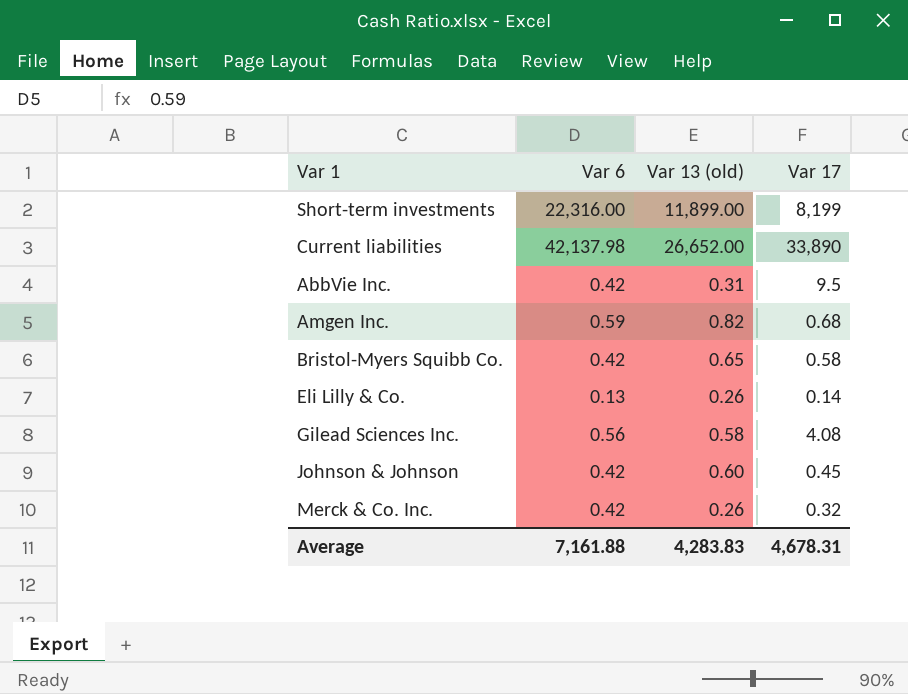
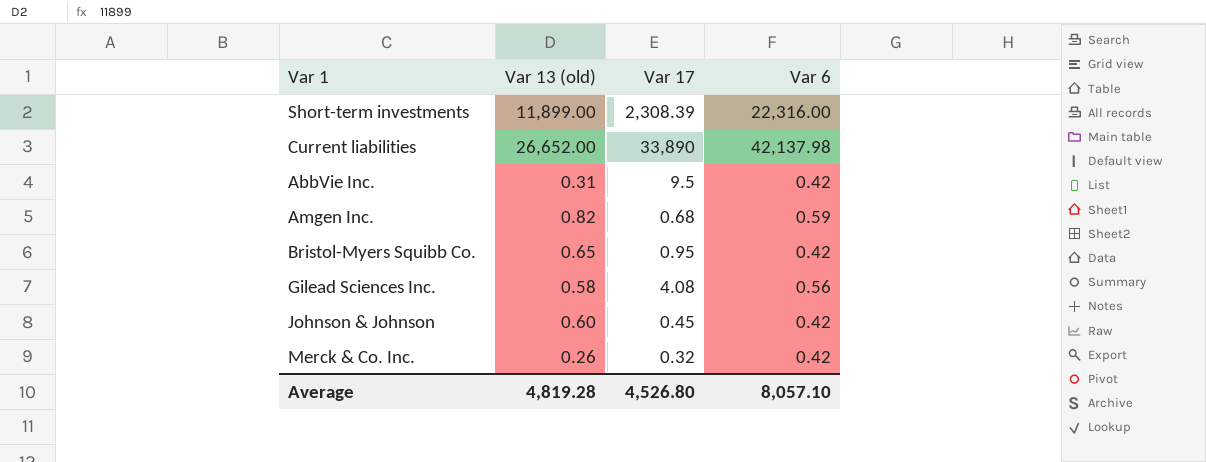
column Var 6 | position: 2 -> 4
row Eli Lilly & Co.: 0.13 | 0.26 | 0.14 -> none
Short-term investments | Var 17: 8,199 -> 2,308.39
Bristol-Myers Squibb Co. | Var 17: 0.58 -> 0.95
Average | Var 13 (old): 4,283.83 -> 4,819.28
Average | Var 17: 4,678.31 -> 4,526.80
Average | Var 6: 7,161.88 -> 8,057.10

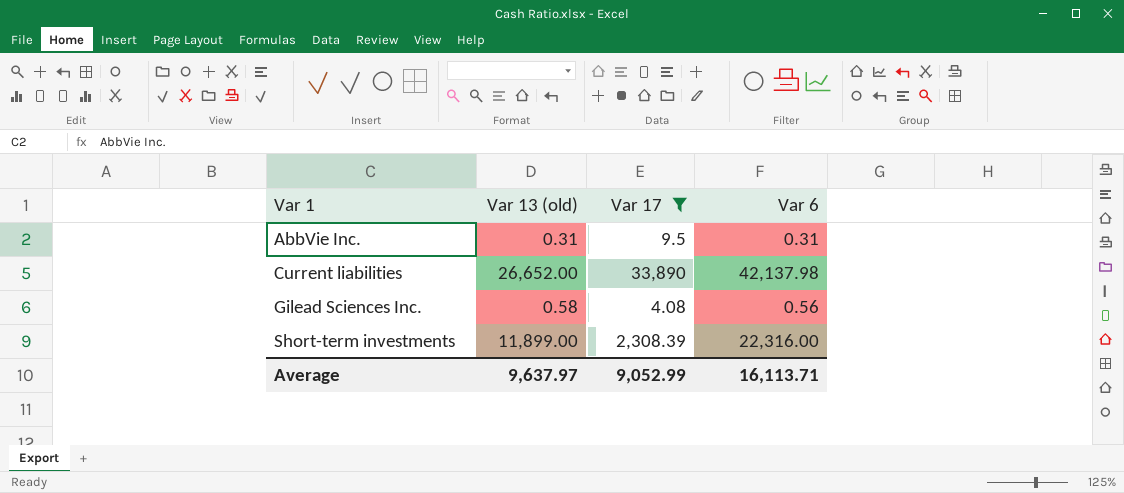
filter: none -> Var 17 >= 4.08
row order: none -> Var 1 ascending
AbbVie Inc. | Var 6: 0.42 -> 0.31
Average | Var 13 (old): 4,819.28 -> 9,637.97
Average | Var 17: 4,526.80 -> 9,052.99
Average | Var 6: 8,057.10 -> 16,113.71

